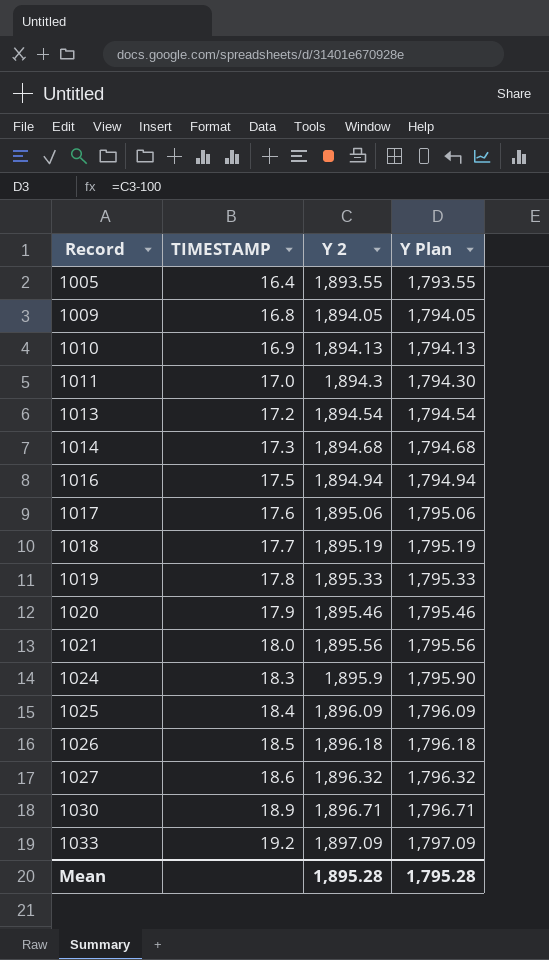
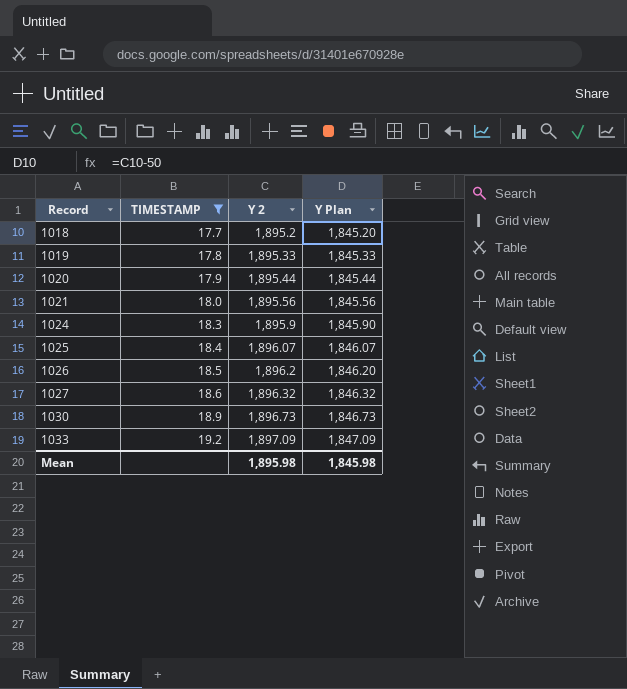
filter: none -> TIMESTAMP >= 17.7
column Y Plan | formula: [Y 2] - 100 -> [Y 2] - 50
1018 | Y 2: 1,895.19 -> 1,895.2
1020 | Y 2: 1,895.46 -> 1,895.44
1025 | Y 2: 1,896.09 -> 1,896.07
1026 | Y 2: 1,896.18 -> 1,896.2
1030 | Y 2: 1,896.71 -> 1,896.73
Mean | Y 2: 1,895.28 -> 1,895.98
Mean | Y Plan: 1,795.28 -> 1,845.98

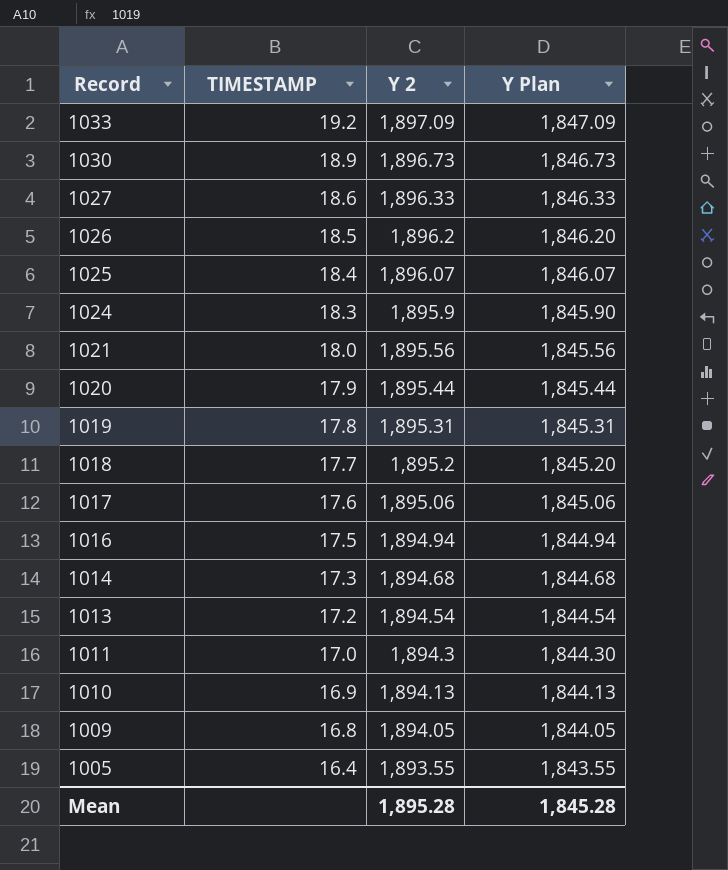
filter: TIMESTAMP >= 17.7 -> none
row order: Record ascending -> Record descending
1027 | Y 2: 1,896.32 -> 1,896.33
1027 | Y Plan: 1,846.32 -> 1,846.33
1019 | Y 2: 1,895.33 -> 1,895.31
1019 | Y Plan: 1,845.33 -> 1,845.31
Mean | Y 2: 1,895.98 -> 1,895.28
Mean | Y Plan: 1,845.98 -> 1,845.28

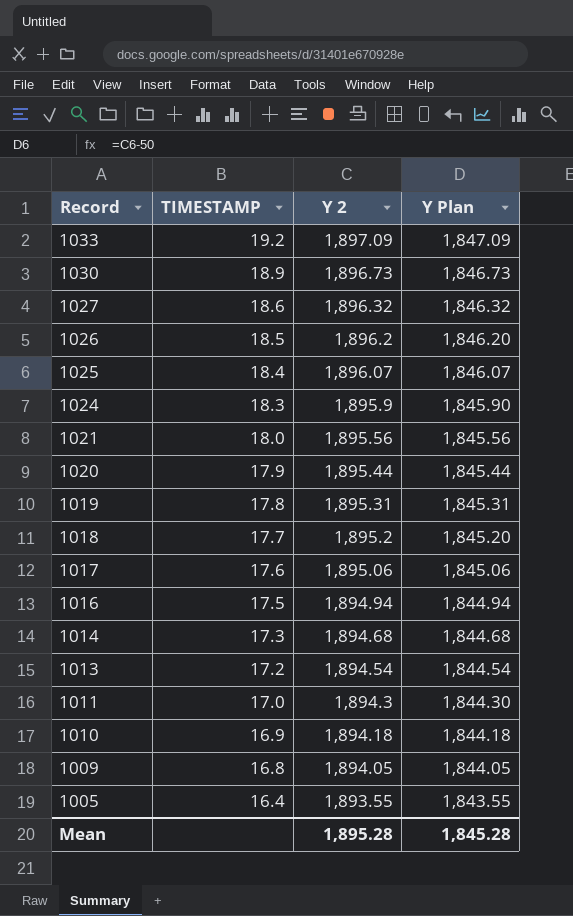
1027 | Y 2: 1,896.33 -> 1,896.32
1027 | Y Plan: 1,846.33 -> 1,846.32
1010 | Y 2: 1,894.13 -> 1,894.18
1010 | Y Plan: 1,844.13 -> 1,844.18

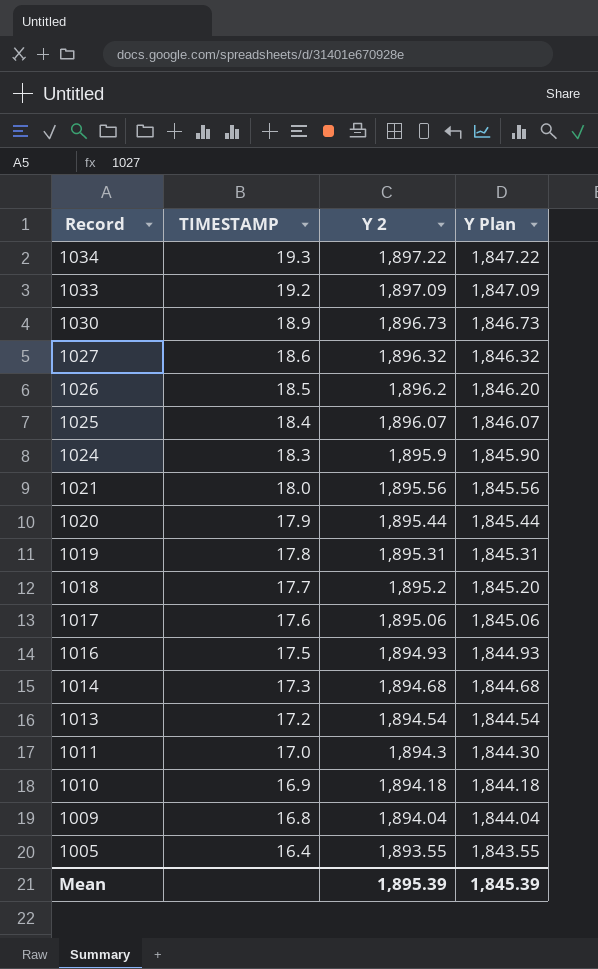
row 1034: none -> 19.3 | 1,897.22 | 1,847.22
1016 | Y 2: 1,894.94 -> 1,894.93
1016 | Y Plan: 1,844.94 -> 1,844.93
1009 | Y 2: 1,894.05 -> 1,894.04
1009 | Y Plan: 1,844.05 -> 1,844.04
Mean | Y 2: 1,895.28 -> 1,895.39
Mean | Y Plan: 1,845.28 -> 1,845.39

